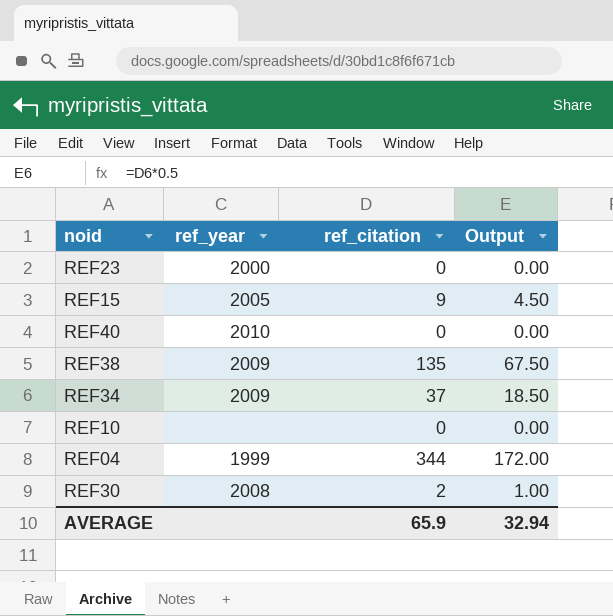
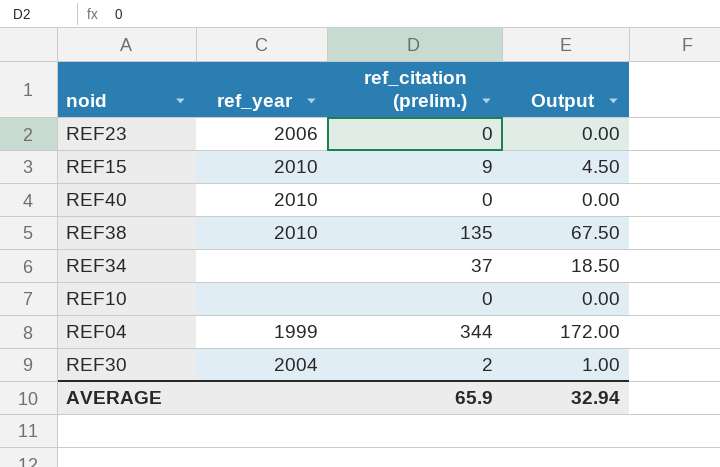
column name: ref_citation -> ref_citation (prelim.)
REF23 | ref_year: 2000 -> 2006
REF15 | ref_year: 2005 -> 2010
REF38 | ref_year: 2009 -> 2010
REF34 | ref_year: 2009 -> none
REF30 | ref_year: 2008 -> 2004

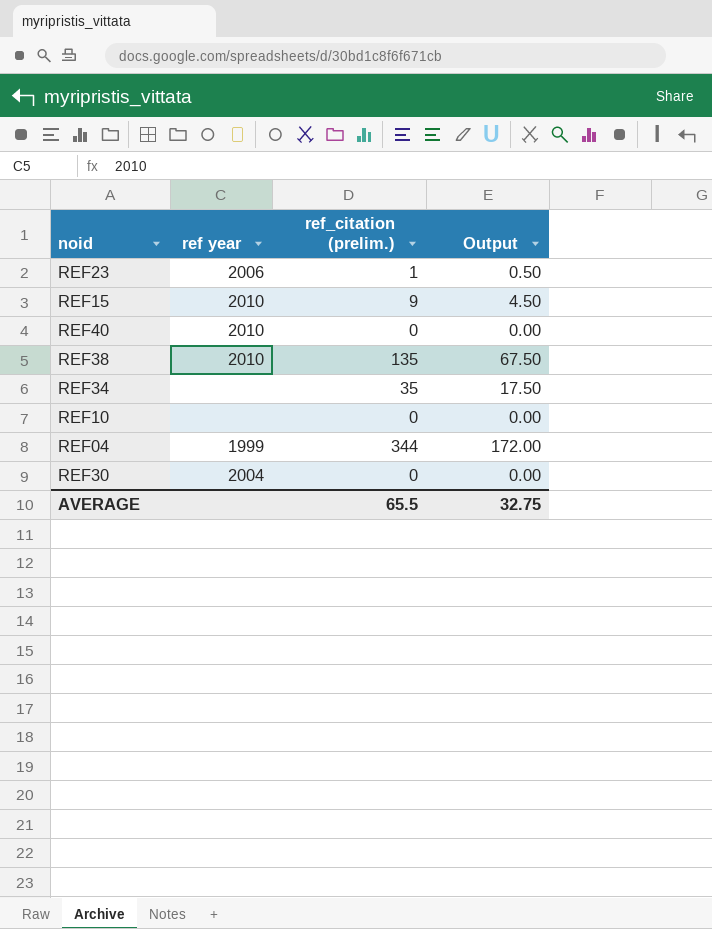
column name: ref_year -> ref year
REF23 | ref_citation (prelim.): 0 -> 1
REF23 | Output: 0.00 -> 0.50
REF34 | ref_citation (prelim.): 37 -> 35
REF34 | Output: 18.50 -> 17.50
REF30 | ref_citation (prelim.): 2 -> 0
REF30 | Output: 1.00 -> 0.00
AVERAGE | ref_citation (prelim.): 65.9 -> 65.5
AVERAGE | Output: 32.94 -> 32.75

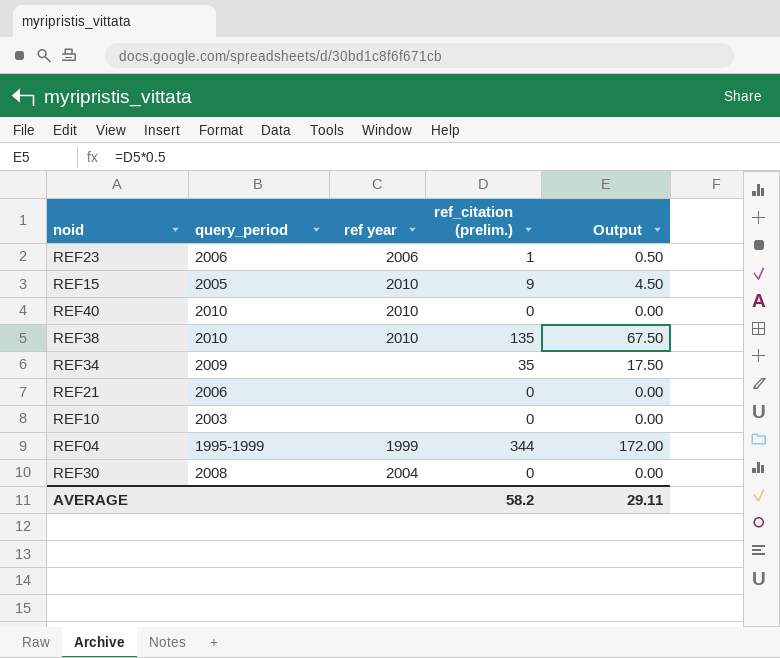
column query_period | position: none -> 2
row REF21: none -> 2006 | none | 0 | 0.00
AVERAGE | ref_citation (prelim.): 65.5 -> 58.2
AVERAGE | Output: 32.75 -> 29.11

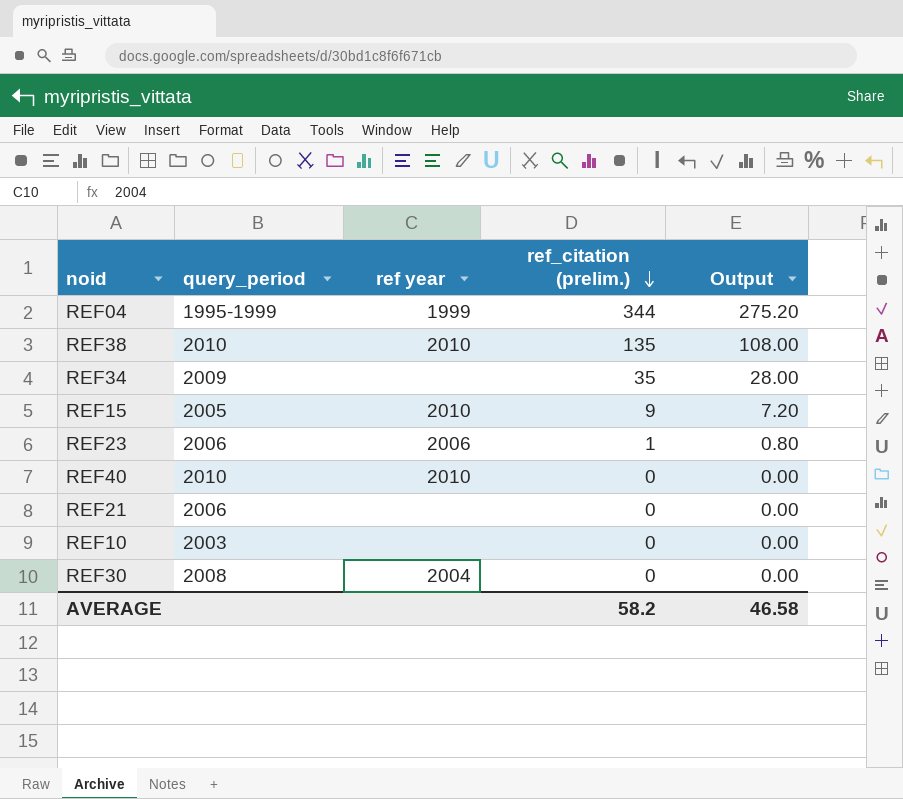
row order: none -> ref_citation (prelim.) descending
column Output | formula: [ref_citation (prelim.)] * 0.5 -> [ref_citation (prelim.)] * 0.8
AVERAGE | Output: 29.11 -> 46.58

